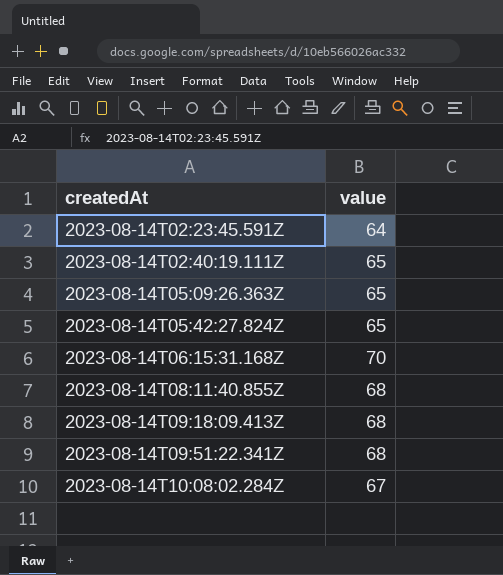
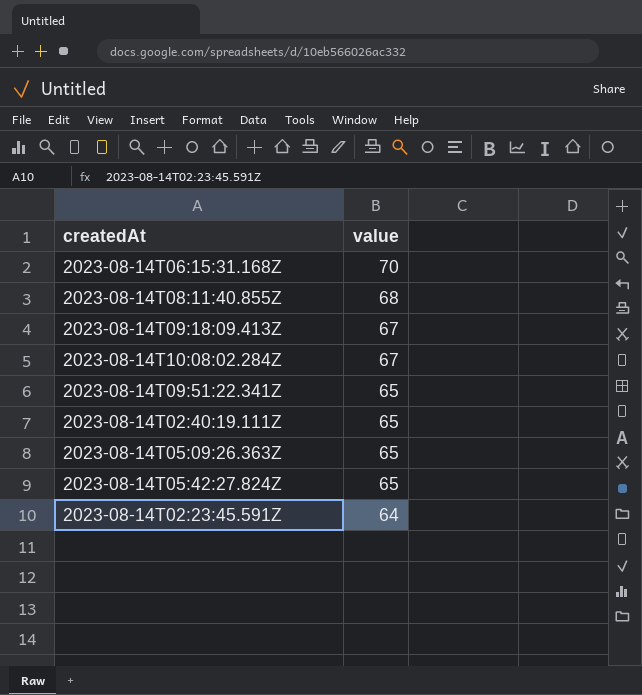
row order: createdAt ascending -> value descending
2023-08-14T09:18:09.413Z | value: 68 -> 67
2023-08-14T09:51:22.341Z | value: 68 -> 65

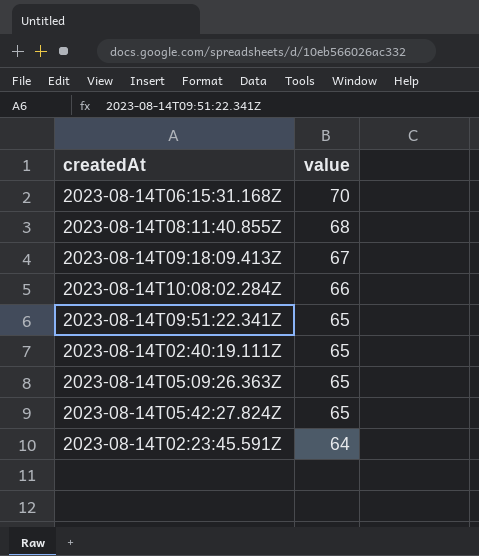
2023-08-14T10:08:02.284Z | value: 67 -> 66

